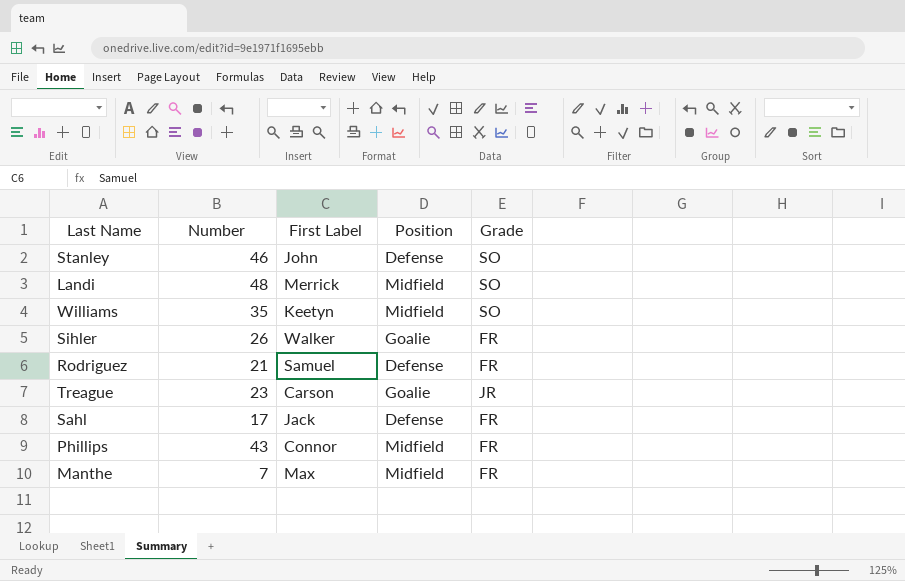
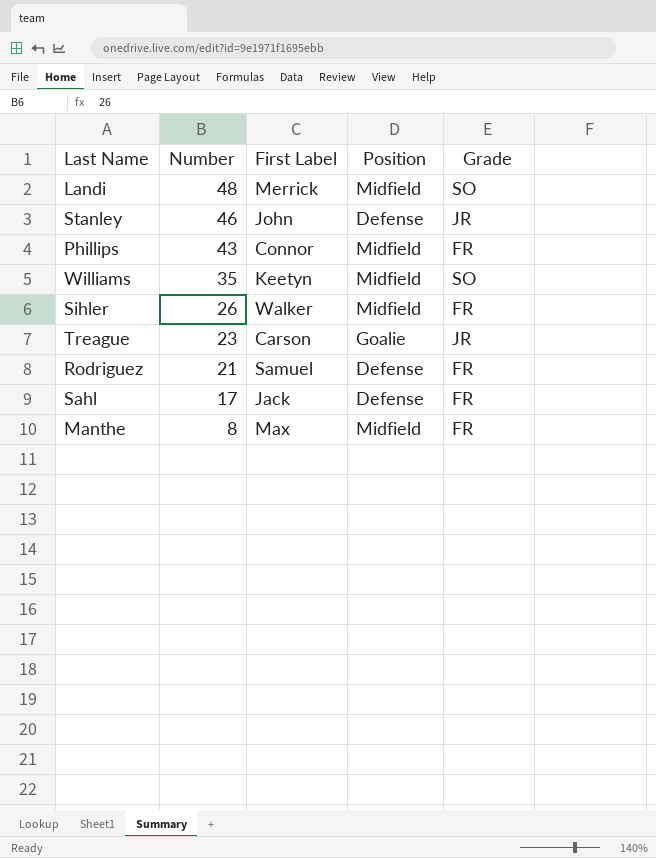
row order: none -> Number descending
Stanley | Grade: SO -> JR
Sihler | Position: Goalie -> Midfield
Manthe | Number: 7 -> 8

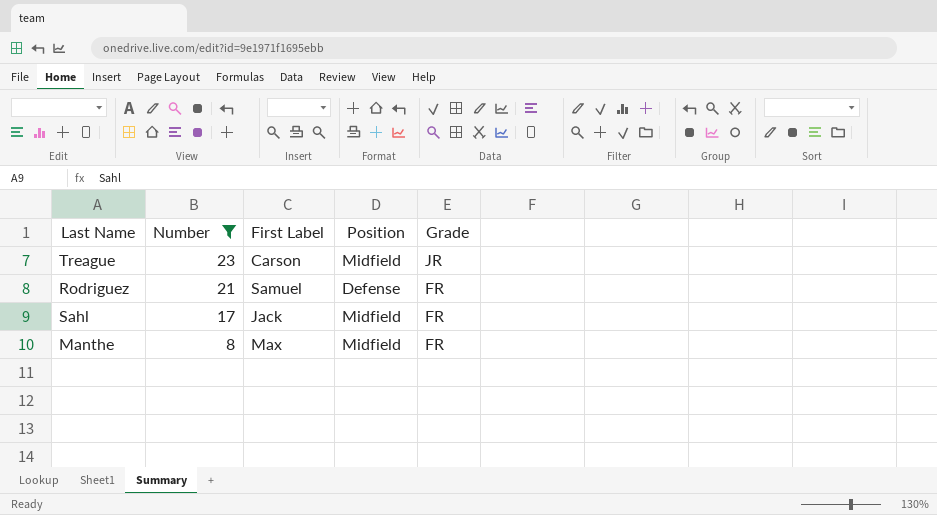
filter: none -> Number <= 23
Treague | Position: Goalie -> Midfield
Sahl | Position: Defense -> Midfield

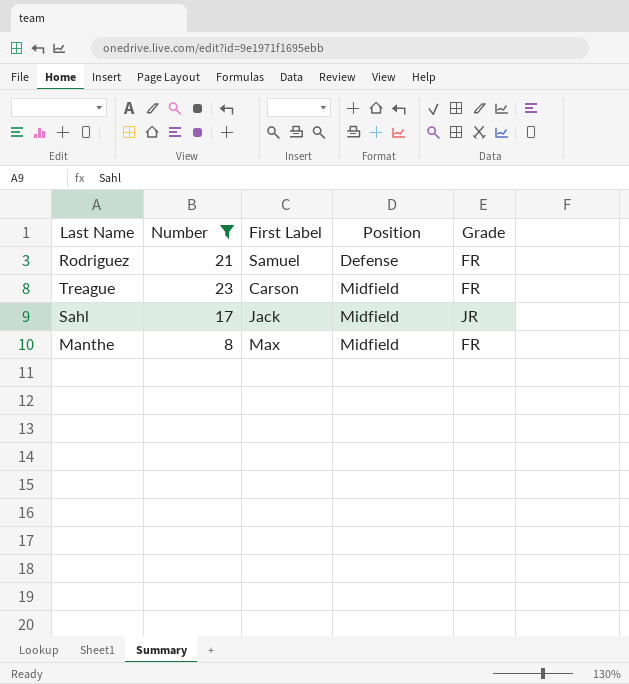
row order: Number descending -> Position ascending
Treague | Grade: JR -> FR
Sahl | Grade: FR -> JR

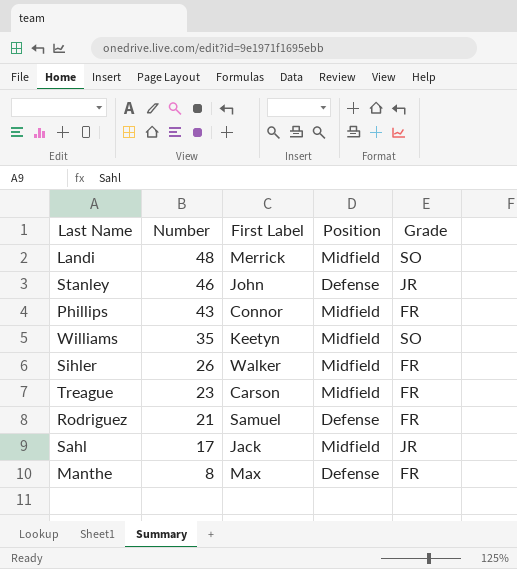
filter: Number <= 23 -> none
row order: Position ascending -> Number descending
Manthe | Position: Midfield -> Defense

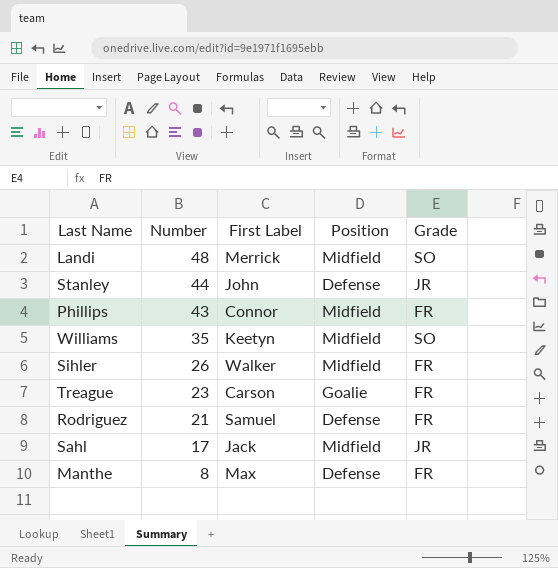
Stanley | Number: 46 -> 44
Treague | Position: Midfield -> Goalie

